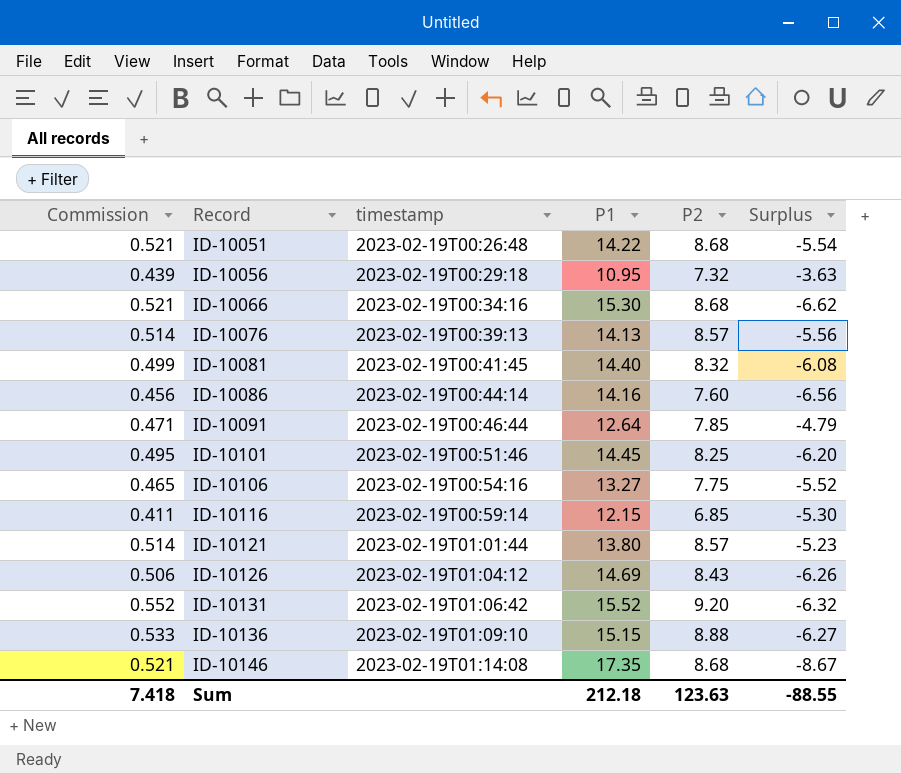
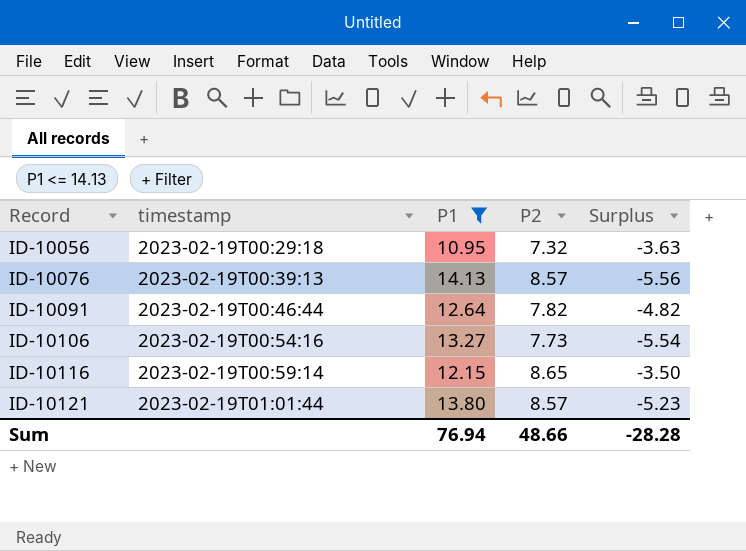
filter: none -> P1 <= 14.13
column Commission | formula: [P2] * 0.06 -> none
ID-10091 | P2: 7.85 -> 7.82
ID-10091 | Surplus: -4.79 -> -4.82
ID-10106 | P2: 7.75 -> 7.73
ID-10106 | Surplus: -5.52 -> -5.54
ID-10116 | P2: 6.85 -> 8.65
ID-10116 | Surplus: -5.30 -> -3.50
Sum | P1: 212.18 -> 76.94
Sum | P2: 123.63 -> 48.66
Sum | Surplus: -88.55 -> -28.28

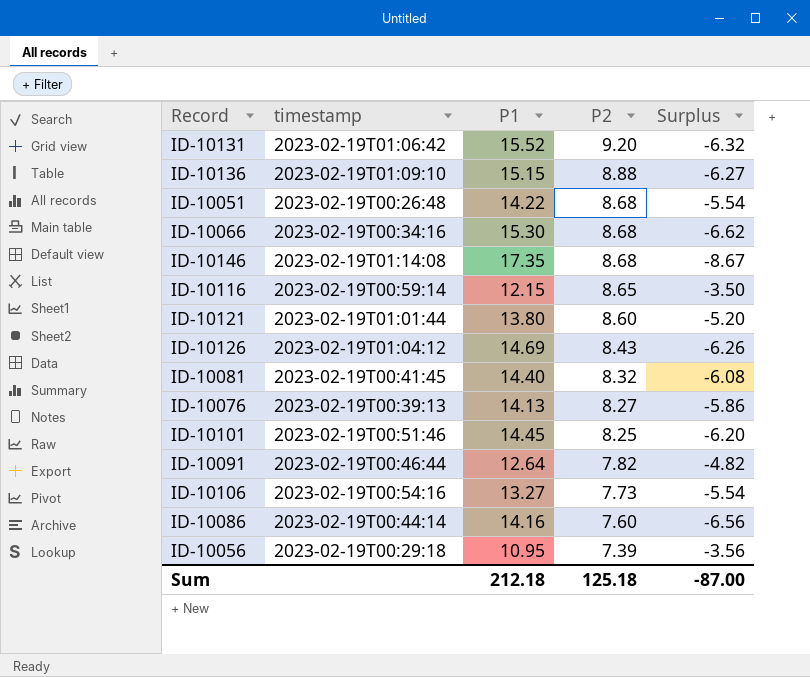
filter: P1 <= 14.13 -> none
row order: Record ascending -> P2 descending
ID-10121 | P2: 8.57 -> 8.60
ID-10121 | Surplus: -5.23 -> -5.20
ID-10076 | P2: 8.57 -> 8.27
ID-10076 | Surplus: -5.56 -> -5.86
ID-10056 | P2: 7.32 -> 7.39
ID-10056 | Surplus: -3.63 -> -3.56
Sum | P1: 76.94 -> 212.18
Sum | P2: 48.66 -> 125.18
Sum | Surplus: -28.28 -> -87.00

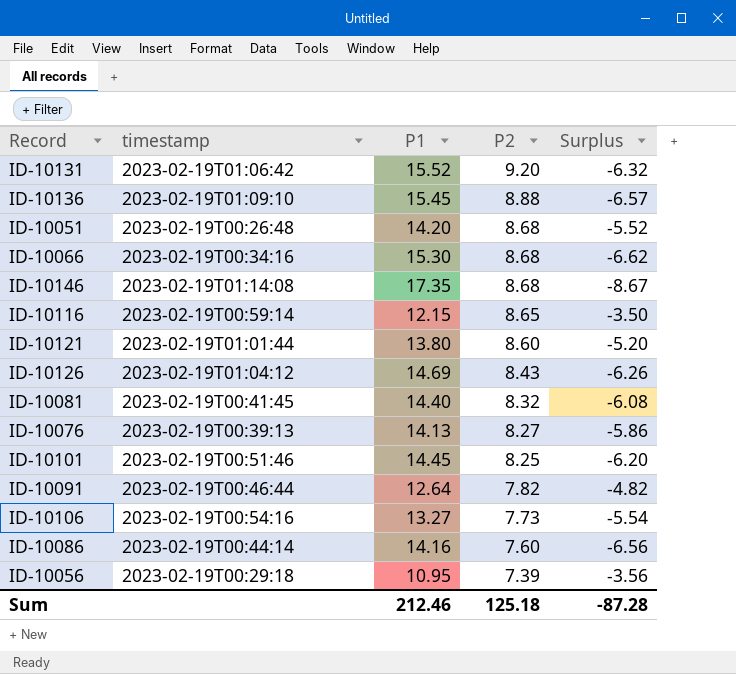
ID-10136 | P1: 15.15 -> 15.45
ID-10136 | Surplus: -6.27 -> -6.57
ID-10051 | P1: 14.22 -> 14.20
ID-10051 | Surplus: -5.54 -> -5.52
Sum | P1: 212.18 -> 212.46
Sum | Surplus: -87.00 -> -87.28

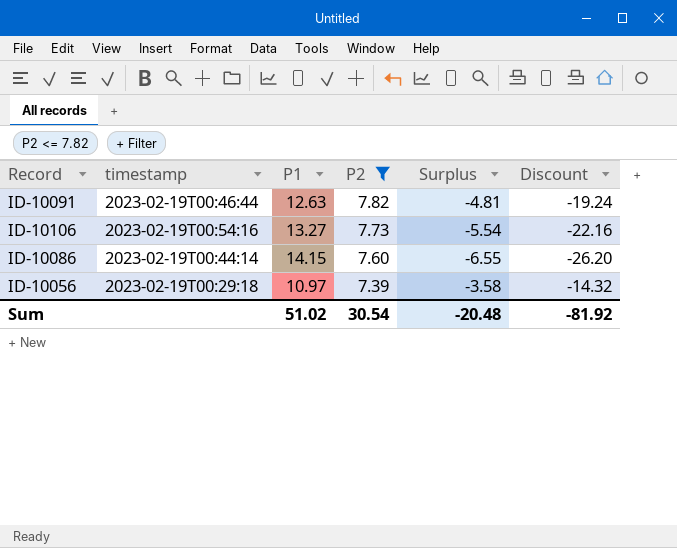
filter: none -> P2 <= 7.82
column Discount | formula: none -> [Surplus] * 4
ID-10091 | P1: 12.64 -> 12.63
ID-10091 | Surplus: -4.82 -> -4.81
ID-10086 | P1: 14.16 -> 14.15
ID-10086 | Surplus: -6.56 -> -6.55
ID-10056 | P1: 10.95 -> 10.97
ID-10056 | Surplus: -3.56 -> -3.58
Sum | P1: 212.46 -> 51.02
Sum | P2: 125.18 -> 30.54
Sum | Surplus: -87.28 -> -20.48

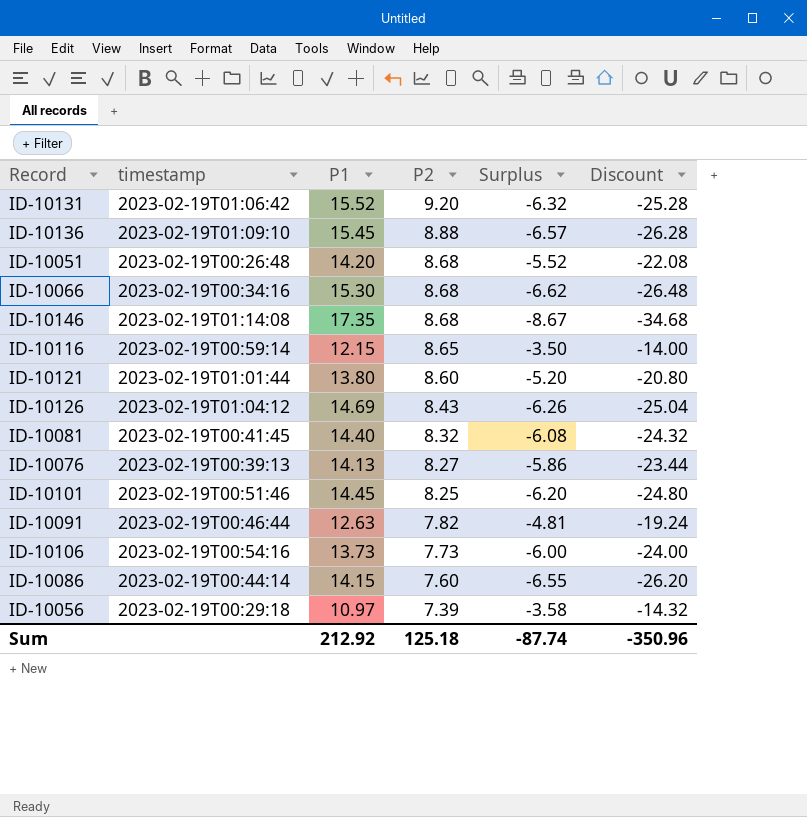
filter: P2 <= 7.82 -> none
ID-10106 | P1: 13.27 -> 13.73
ID-10106 | Surplus: -5.54 -> -6.00
ID-10106 | Discount: -22.16 -> -24.00
Sum | P1: 51.02 -> 212.92
Sum | P2: 30.54 -> 125.18
Sum | Surplus: -20.48 -> -87.74
Sum | Discount: -81.92 -> -350.96

